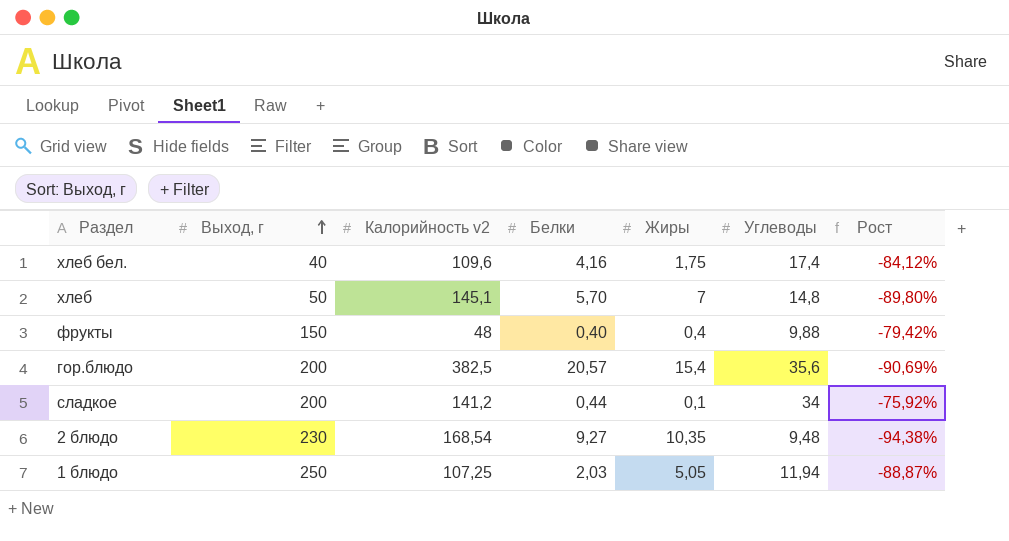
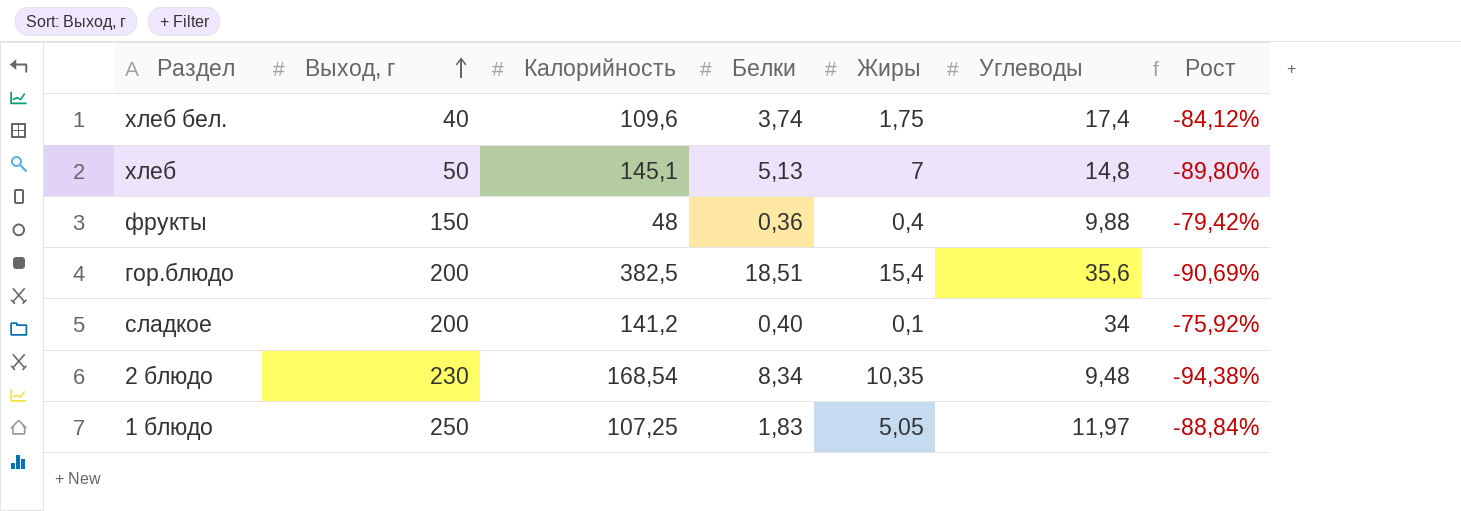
column name: Калорийность v2 -> Калорийность
хлеб бел. | Белки: 4,16 -> 3,74
хлеб | Белки: 5,70 -> 5,13
фрукты | Белки: 0,40 -> 0,36
гор.блюдо | Белки: 20,57 -> 18,51
сладкое | Белки: 0,44 -> 0,40
2 блюдо | Белки: 9,27 -> 8,34
1 блюдо | Белки: 2,03 -> 1,83
1 блюдо | Углеводы: 11,94 -> 11,97
1 блюдо | Рост: -88,87% -> -88,84%

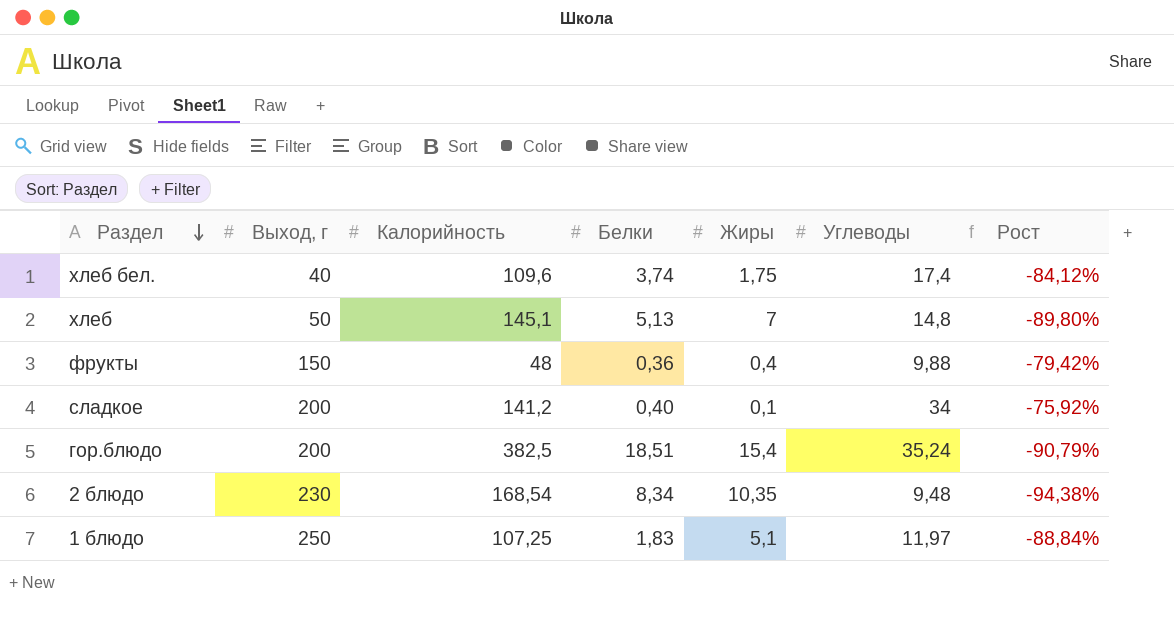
row order: Выход, г ascending -> Раздел descending
гор.блюдо | Углеводы: 35,6 -> 35,24
гор.блюдо | Рост: -90,69% -> -90,79%
1 блюдо | Жиры: 5,05 -> 5,1

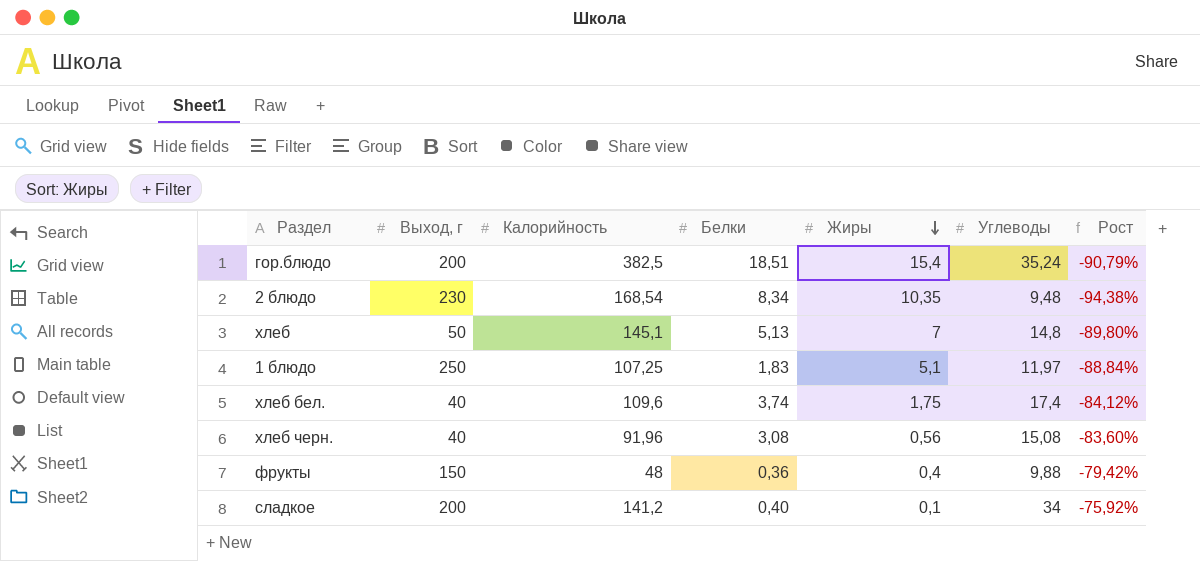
row order: Раздел descending -> Жиры descending
row хлеб черн.: none -> 40 | 91,96 | 3,08 | 0,56 | 15,08 | -83,60%

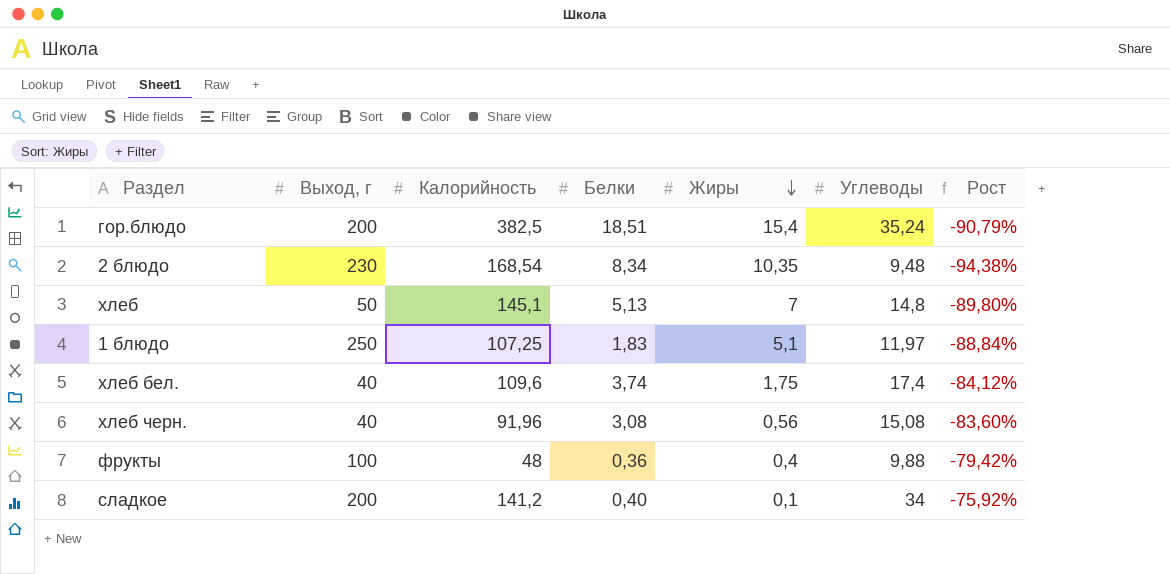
фрукты | Выход, г: 150 -> 100

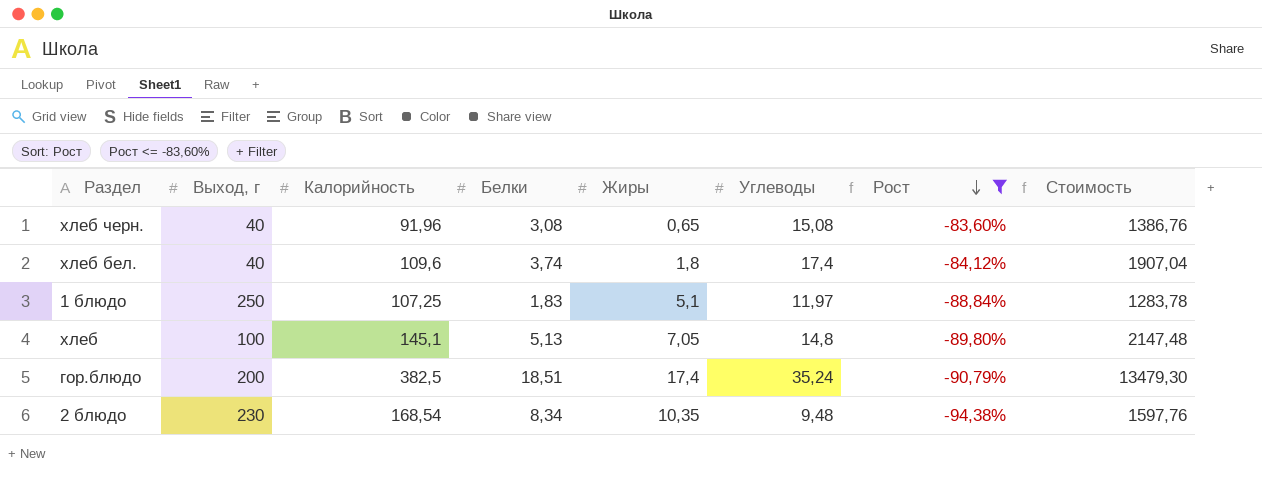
filter: none -> Рост <= -83,60%
row order: Жиры descending -> Рост descending
column Стоимость | formula: none -> [Калорийность] * [Углеводы]
хлеб черн. | Жиры: 0,56 -> 0,65
хлеб бел. | Жиры: 1,75 -> 1,8
хлеб | Выход, г: 50 -> 100
хлеб | Жиры: 7 -> 7,05
гор.блюдо | Жиры: 15,4 -> 17,4

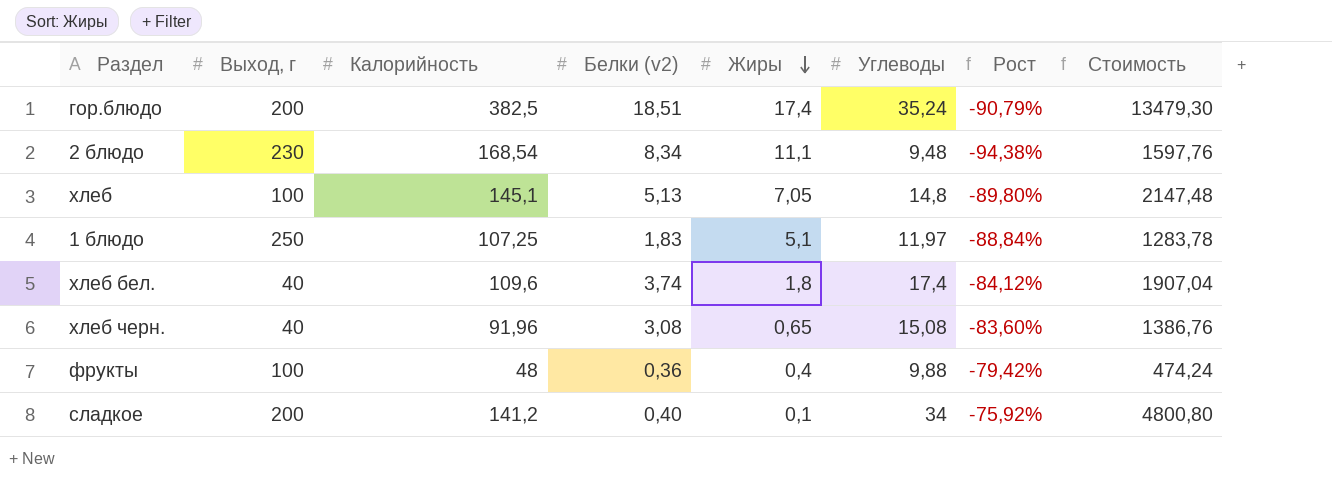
filter: Рост <= -83,60% -> none
row order: Рост descending -> Жиры descending
column name: Белки -> Белки (v2)
2 блюдо | Жиры: 10,35 -> 11,1

